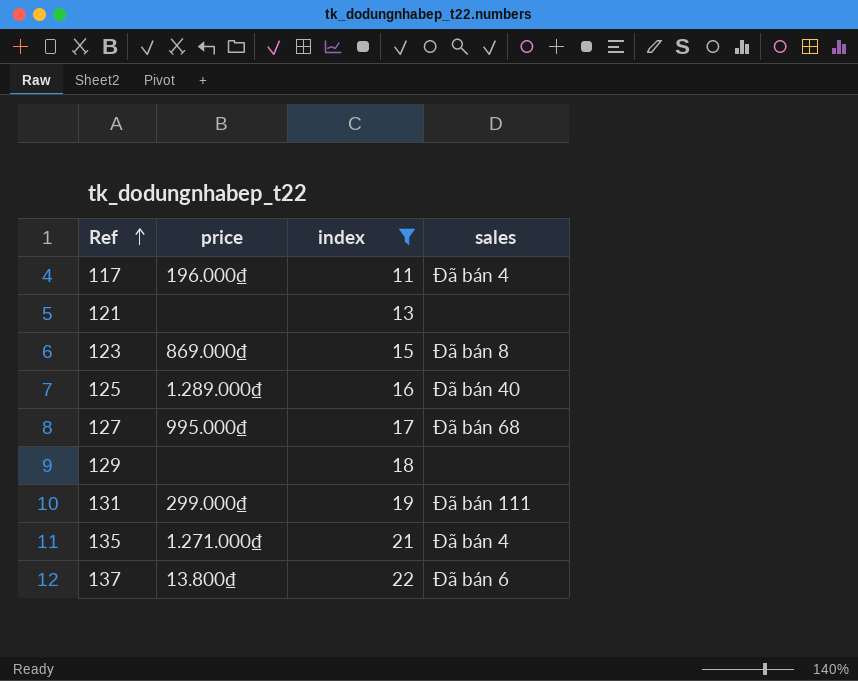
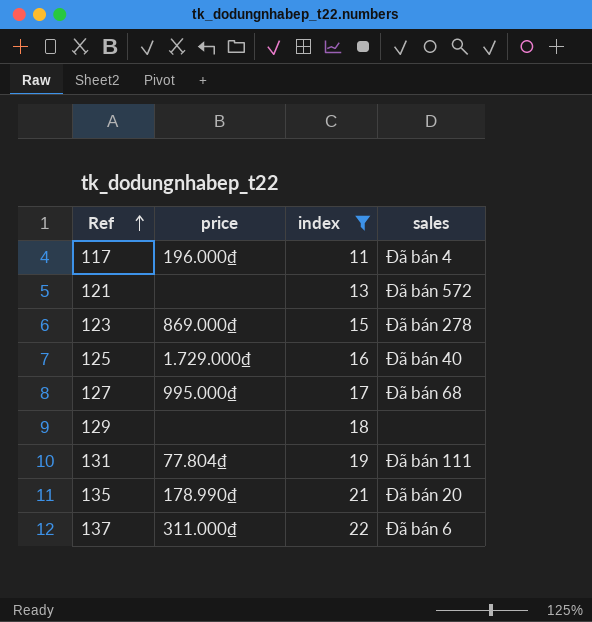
121 | sales: none -> Đã bán 572
123 | sales: Đã bán 8 -> Đã bán 278
125 | price: 1.289.000₫ -> 1.729.000₫
131 | price: 299.000₫ -> 77.804₫
135 | price: 1.271.000₫ -> 178.990₫
135 | sales: Đã bán 4 -> Đã bán 20
137 | price: 13.800₫ -> 311.000₫

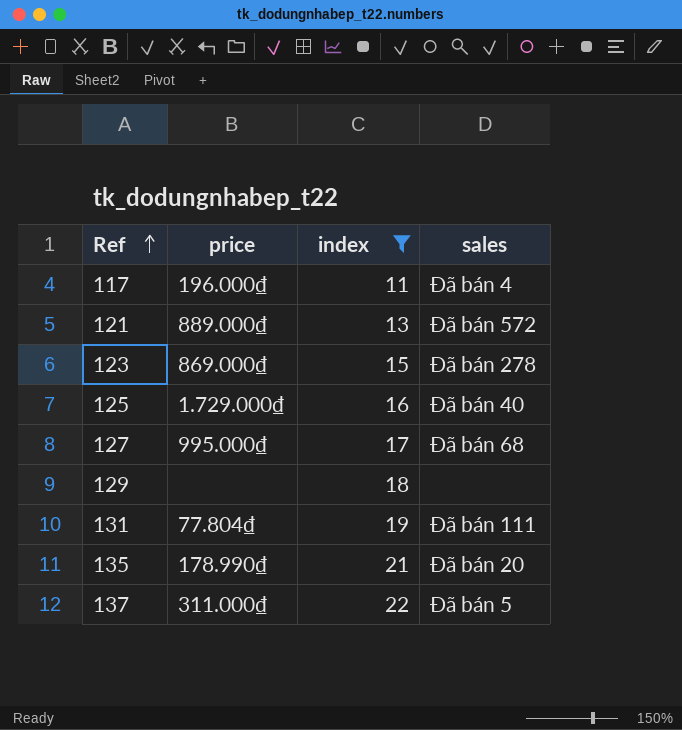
121 | price: none -> 889.000₫
137 | sales: Đã bán 6 -> Đã bán 5

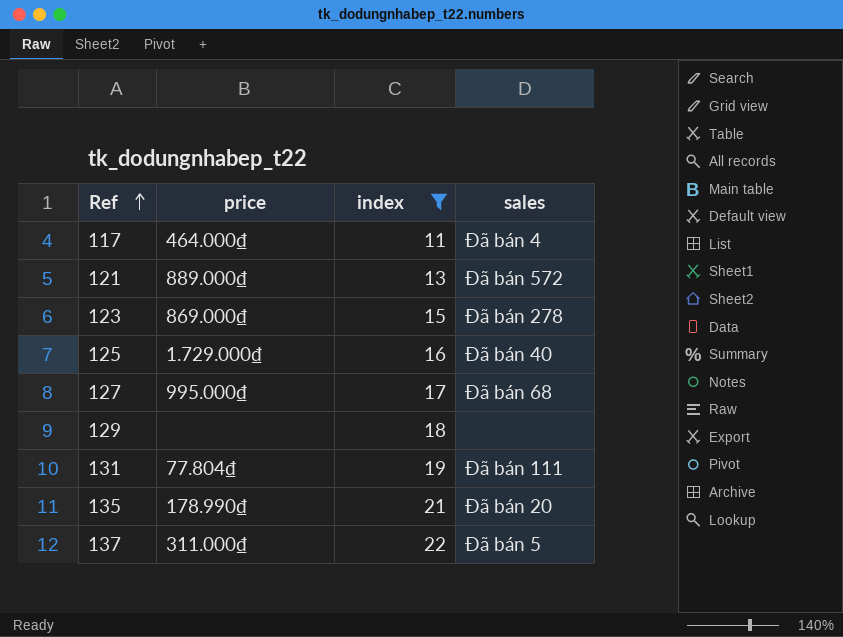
117 | price: 196.000₫ -> 464.000₫

